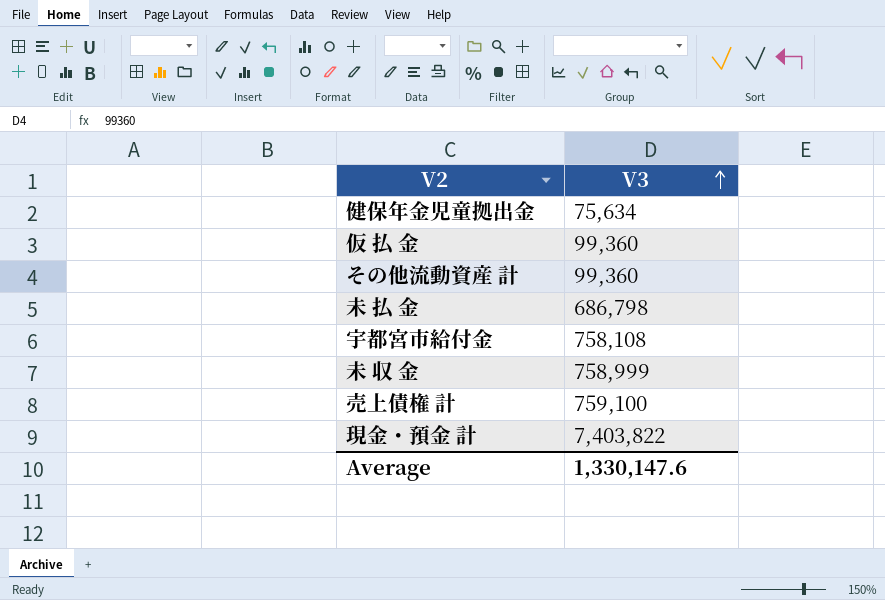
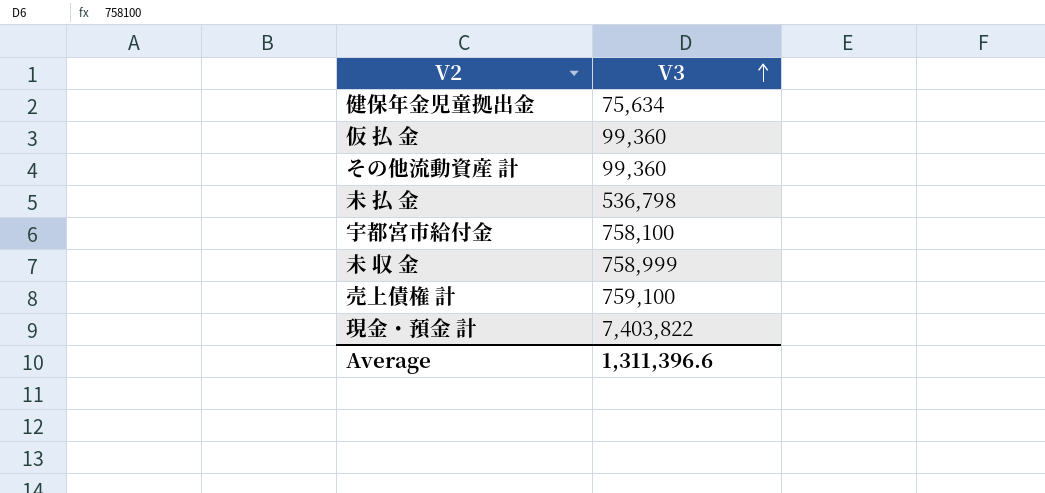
未 払 金 | V3: 686,798 -> 536,798
宇都宮市給付金 | V3: 758,108 -> 758,100
Average | V3: 1,330,147.6 -> 1,311,396.6

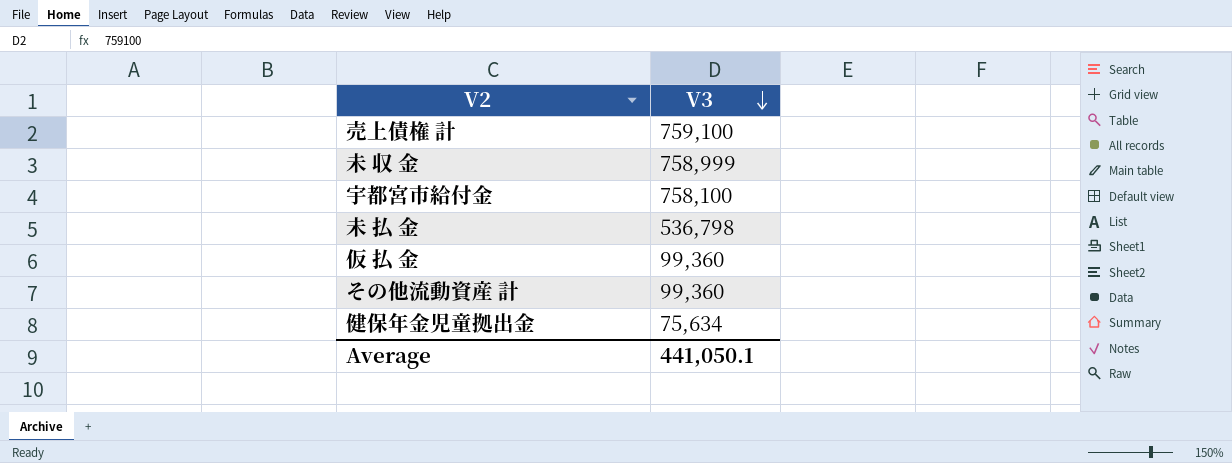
row order: V3 ascending -> V3 descending
row 現金・預金 計: 7,403,822 -> none
Average | V3: 1,311,396.6 -> 441,050.1

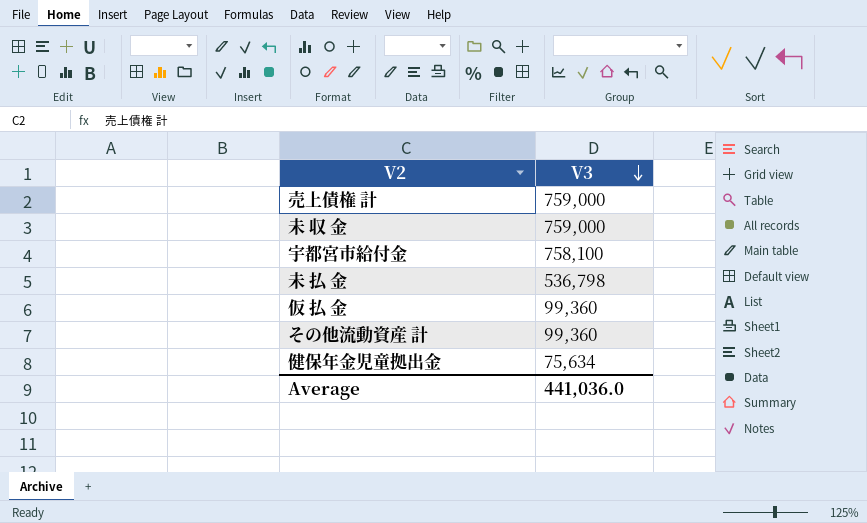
売上債権 計 | V3: 759,100 -> 759,000
未 収 金 | V3: 758,999 -> 759,000
Average | V3: 441,050.1 -> 441,036.0

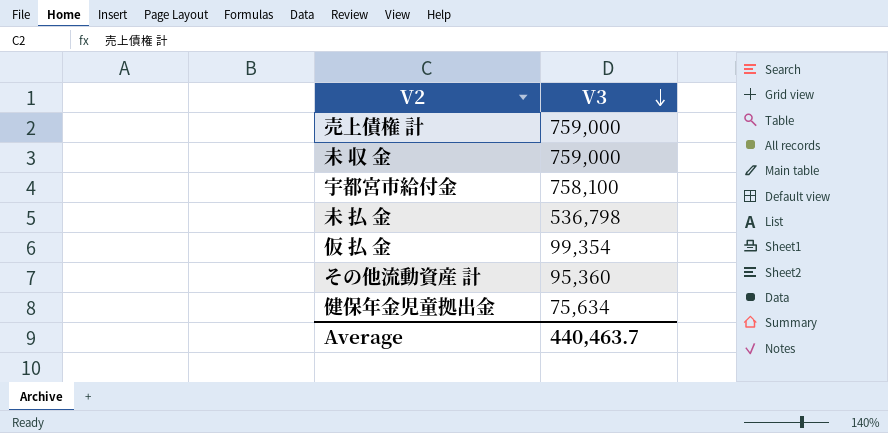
仮 払 金 | V3: 99,360 -> 99,354
その他流動資産 計 | V3: 99,360 -> 95,360
Average | V3: 441,036.0 -> 440,463.7

